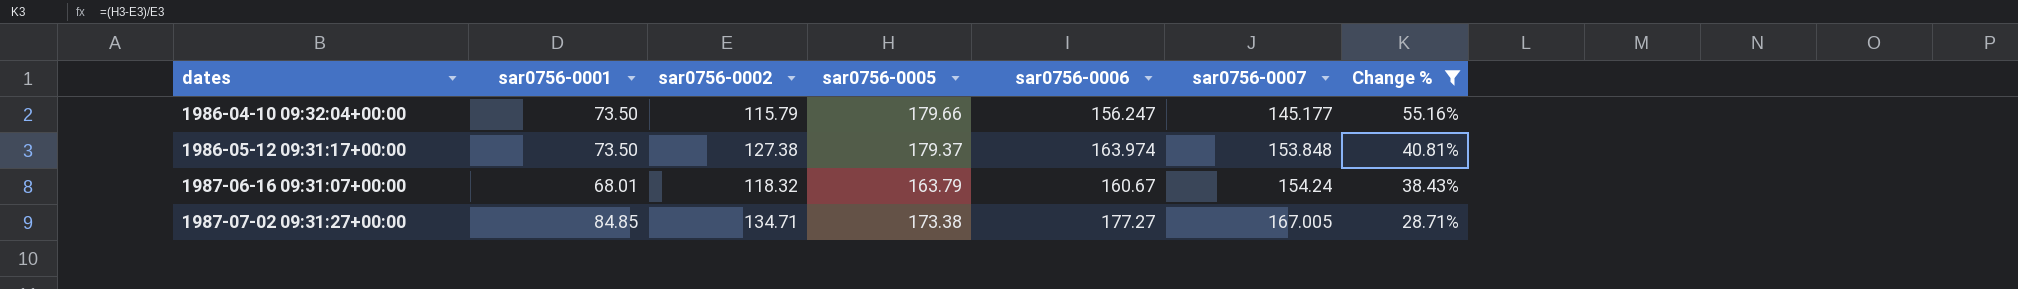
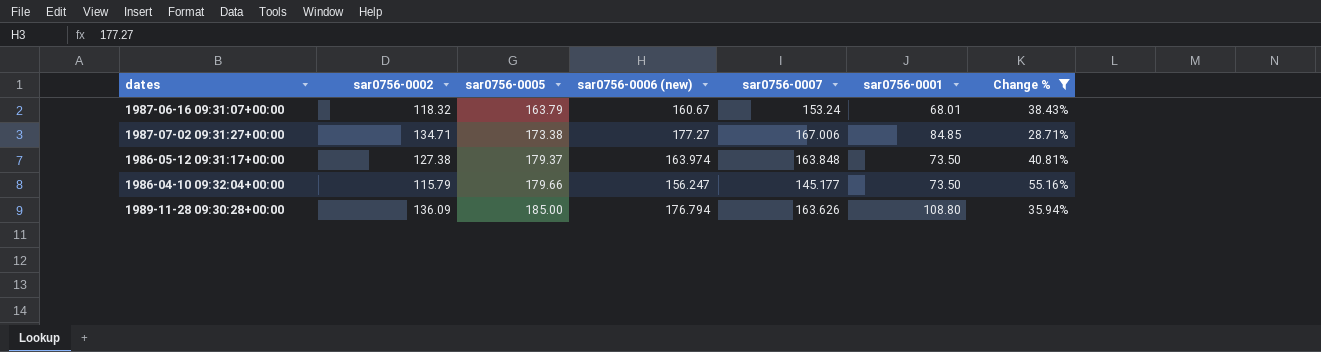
row order: dates ascending -> sar0756-0005 ascending
column name: sar0756-0006 -> sar0756-0006 (new)
column sar0756-0001 | position: 2 -> 6
1987-06-16 09:31:07+00:00 | sar0756-0007: 154.24 -> 153.24
1987-07-02 09:31:27+00:00 | sar0756-0007: 167.005 -> 167.006
1986-05-12 09:31:17+00:00 | sar0756-0007: 153.848 -> 163.848
row 1989-11-28 09:30:28+00:00: none -> 136.09 | 185.00 | 176.794 | 163.626 | 108.80 | 35.94%

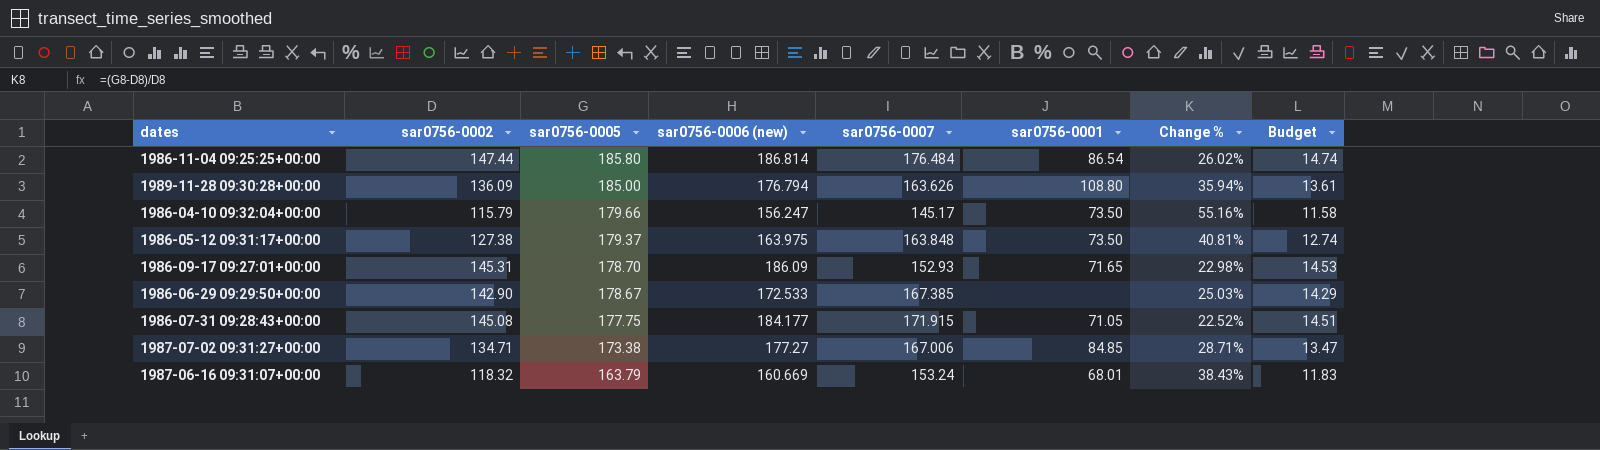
filter: Change % >= 28.71% -> none
row order: sar0756-0005 ascending -> sar0756-0005 descending
column Budget | formula: none -> [sar0756-0002] * 0.1
1986-04-10 09:32:04+00:00 | sar0756-0007: 145.177 -> 145.17
1986-05-12 09:31:17+00:00 | sar0756-0006 (new): 163.974 -> 163.975
1987-06-16 09:31:07+00:00 | sar0756-0006 (new): 160.67 -> 160.669

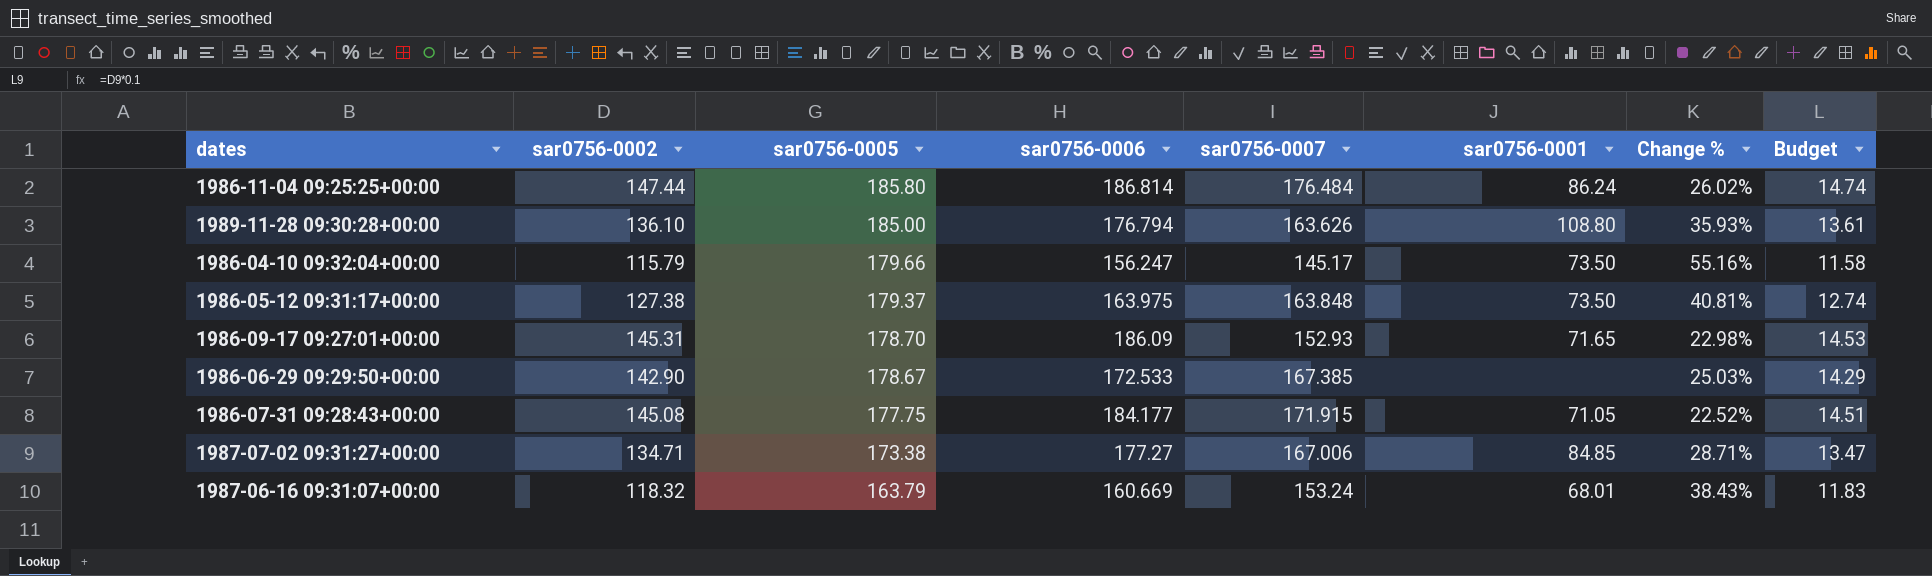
column name: sar0756-0006 (new) -> sar0756-0006
1986-11-04 09:25:25+00:00 | sar0756-0001: 86.54 -> 86.24
1989-11-28 09:30:28+00:00 | sar0756-0002: 136.09 -> 136.10
1989-11-28 09:30:28+00:00 | Change %: 35.94% -> 35.93%

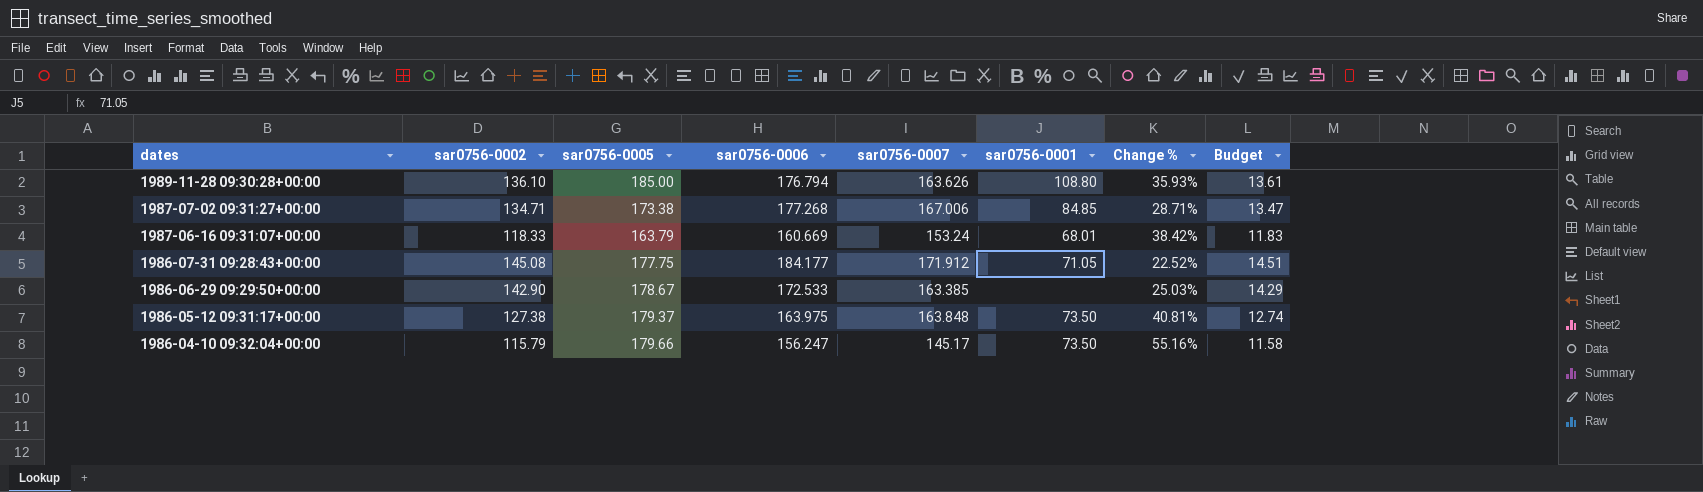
row order: sar0756-0005 descending -> dates descending
row 1986-11-04 09:25:25+00:00: 147.44 | 185.80 | 186.814 | 176.484 | 86.24 | 26.02% | 14.74 -> none
row 1986-09-17 09:27:01+00:00: 145.31 | 178.70 | 186.09 | 152.93 | 71.65 | 22.98% | 14.53 -> none
1987-07-02 09:31:27+00:00 | sar0756-0006: 177.27 -> 177.268
1987-06-16 09:31:07+00:00 | sar0756-0002: 118.32 -> 118.33
1987-06-16 09:31:07+00:00 | Change %: 38.43% -> 38.42%
1986-07-31 09:28:43+00:00 | sar0756-0007: 171.915 -> 171.912
1986-06-29 09:29:50+00:00 | sar0756-0007: 167.385 -> 163.385

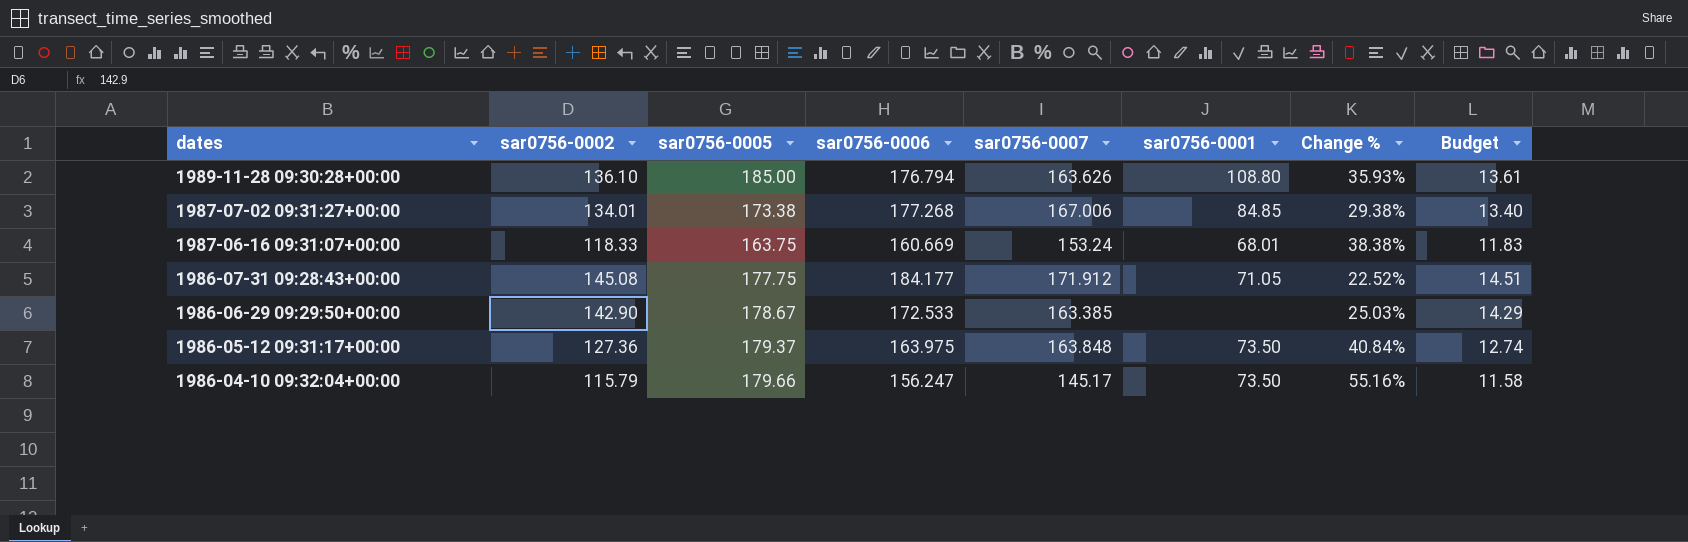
1987-07-02 09:31:27+00:00 | sar0756-0002: 134.71 -> 134.01
1987-07-02 09:31:27+00:00 | Change %: 28.71% -> 29.38%
1987-07-02 09:31:27+00:00 | Budget: 13.47 -> 13.40
1987-06-16 09:31:07+00:00 | sar0756-0005: 163.79 -> 163.75
1987-06-16 09:31:07+00:00 | Change %: 38.42% -> 38.38%
1986-05-12 09:31:17+00:00 | sar0756-0002: 127.38 -> 127.36
1986-05-12 09:31:17+00:00 | Change %: 40.81% -> 40.84%

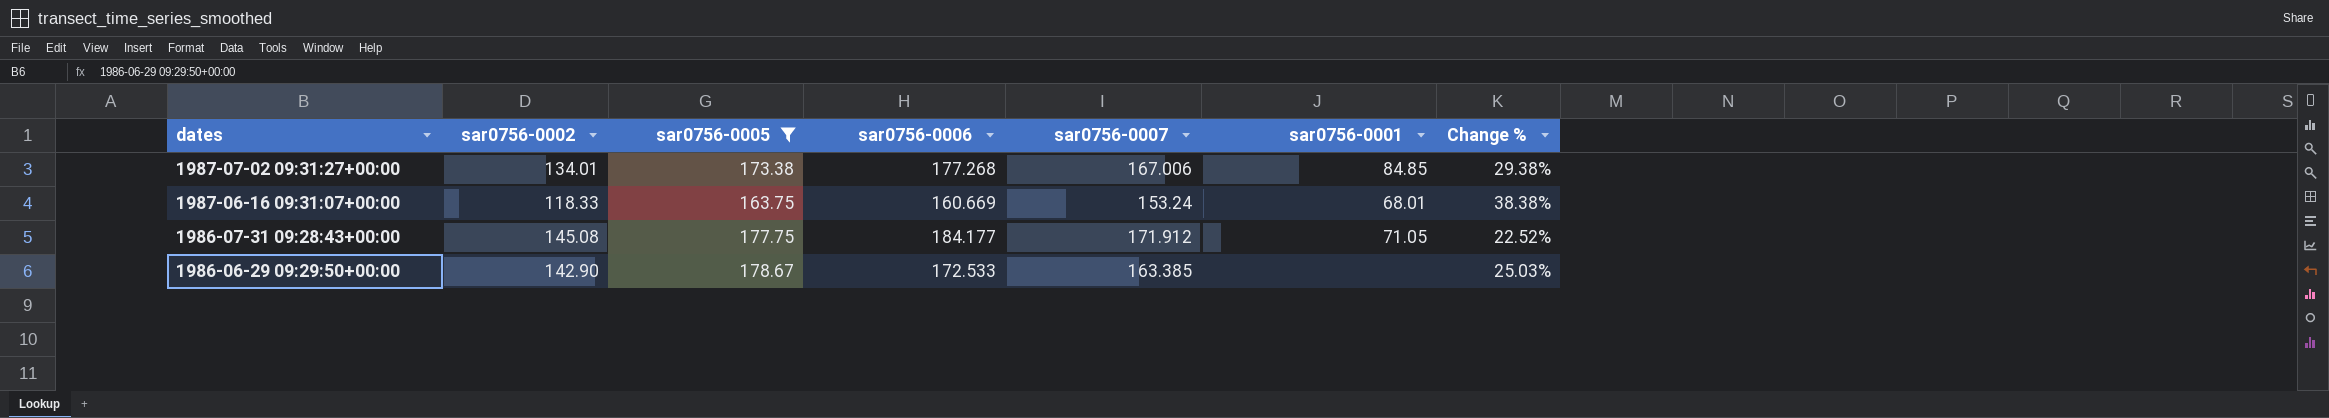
filter: none -> sar0756-0005 <= 178.67
column Budget | formula: [sar0756-0002] * 0.1 -> none

